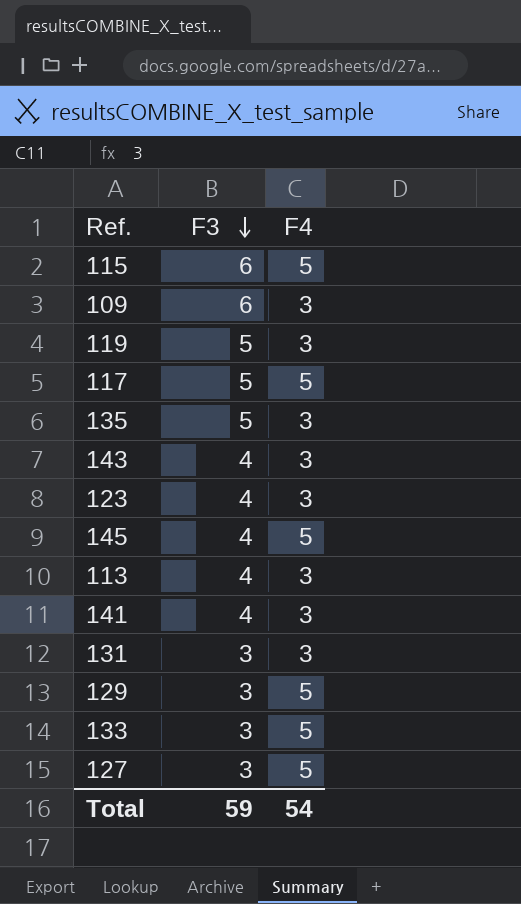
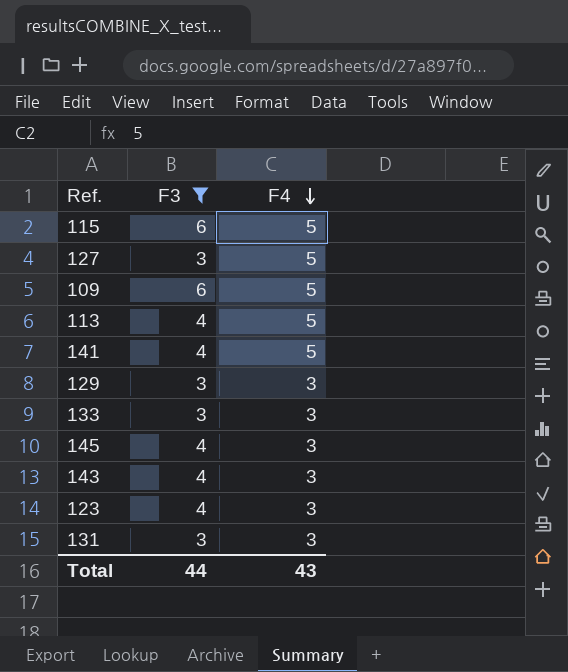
filter: none -> F3 != 5
row order: F3 descending -> F4 descending
109 | F4: 3 -> 5
113 | F4: 3 -> 5
141 | F4: 3 -> 5
129 | F4: 5 -> 3
133 | F4: 5 -> 3
145 | F4: 5 -> 3
Total | F3: 59 -> 44
Total | F4: 54 -> 43

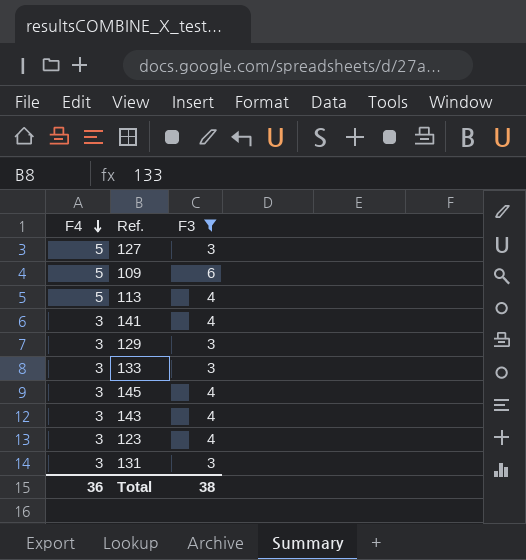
column F4 | position: 3 -> 1
row 115: 6 | 5 -> none
141 | F4: 5 -> 3
Total | F4: 43 -> 36
Total | F3: 44 -> 38

